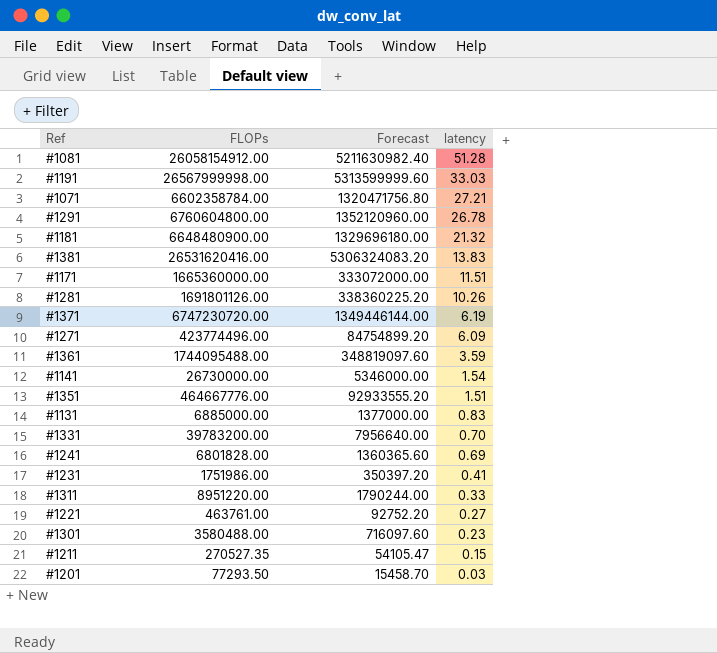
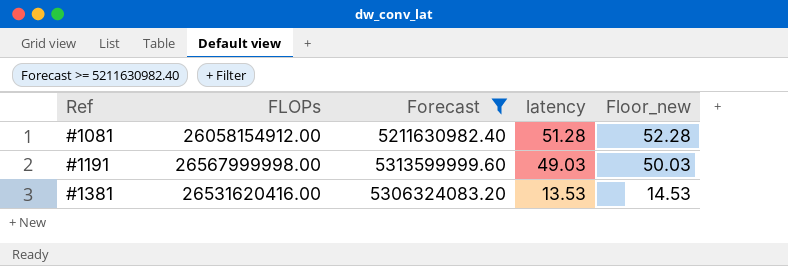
filter: none -> Forecast >= 5211630982.40
column Floor_new | formula: none -> [latency] + 1
#1191 | latency: 33.03 -> 49.03
#1381 | latency: 13.83 -> 13.53

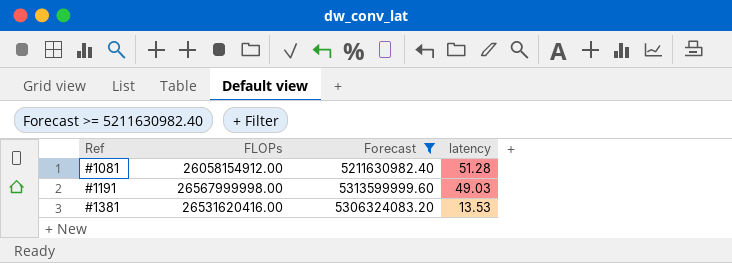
column Floor_new | formula: [latency] + 1 -> none

